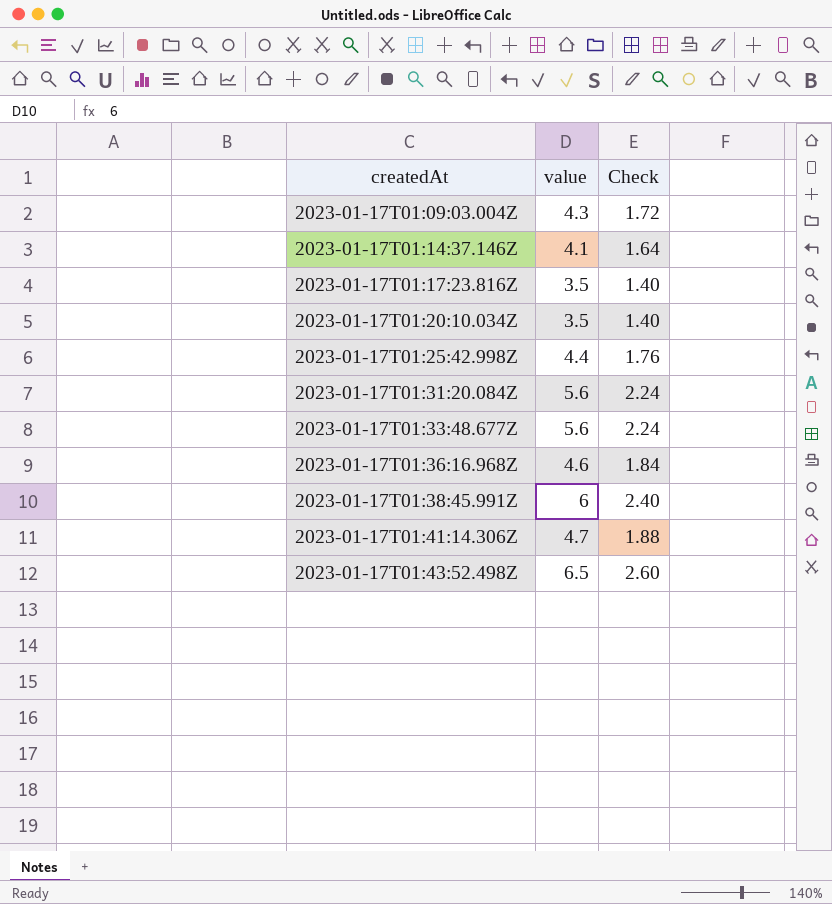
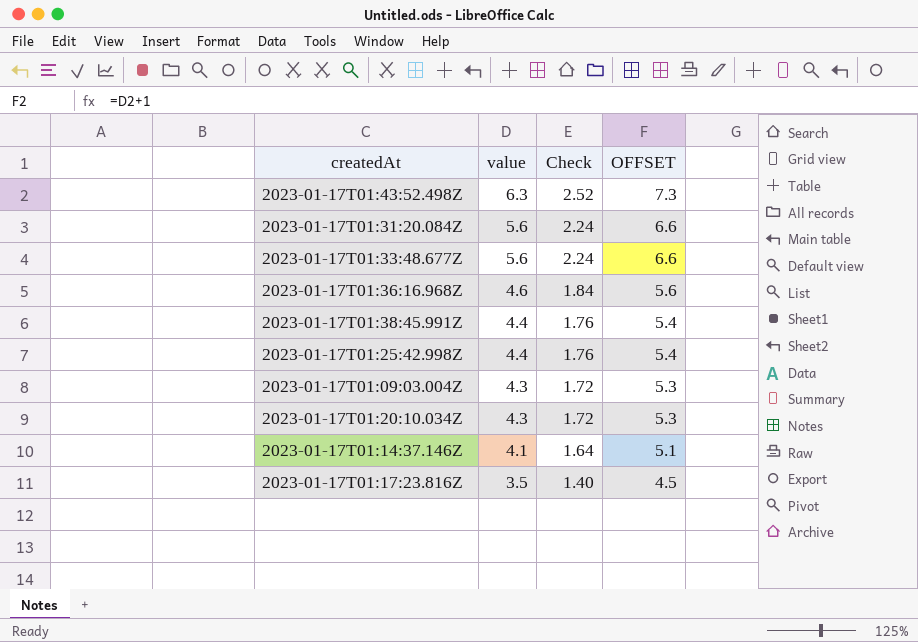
row order: createdAt ascending -> value descending
column OFFSET | formula: none -> [value] + 1
row 2023-01-17T01:41:14.306Z: 4.7 | 1.88 -> none
2023-01-17T01:43:52.498Z | value: 6.5 -> 6.3
2023-01-17T01:43:52.498Z | Check: 2.60 -> 2.52
2023-01-17T01:38:45.991Z | value: 6 -> 4.4
2023-01-17T01:38:45.991Z | Check: 2.40 -> 1.76
2023-01-17T01:20:10.034Z | value: 3.5 -> 4.3
2023-01-17T01:20:10.034Z | Check: 1.40 -> 1.72

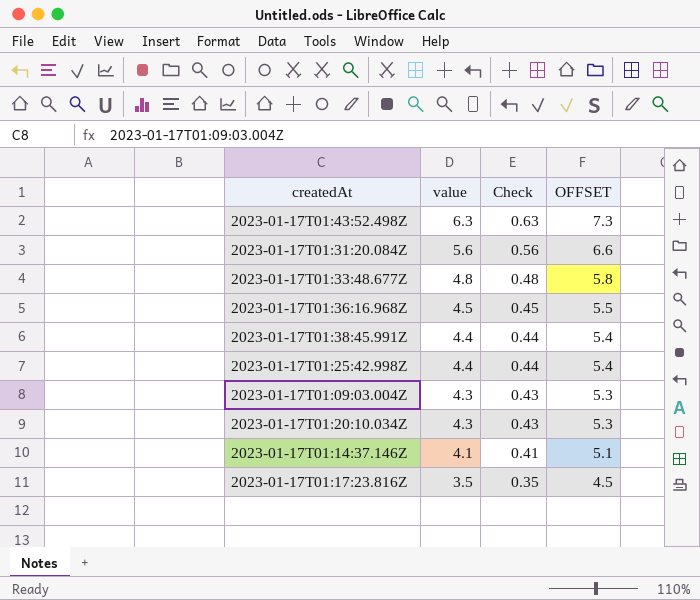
column Check | formula: [value] * 0.4 -> [value] * 0.1
2023-01-17T01:33:48.677Z | value: 5.6 -> 4.8
2023-01-17T01:33:48.677Z | OFFSET: 6.6 -> 5.8
2023-01-17T01:36:16.968Z | value: 4.6 -> 4.5
2023-01-17T01:36:16.968Z | OFFSET: 5.6 -> 5.5

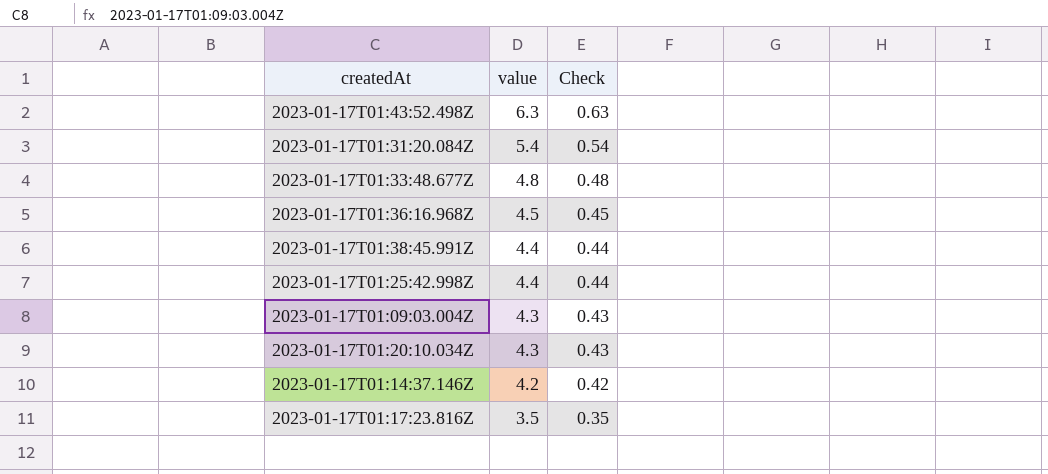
column OFFSET | formula: [value] + 1 -> none
2023-01-17T01:31:20.084Z | value: 5.6 -> 5.4
2023-01-17T01:31:20.084Z | Check: 0.56 -> 0.54
2023-01-17T01:14:37.146Z | value: 4.1 -> 4.2
2023-01-17T01:14:37.146Z | Check: 0.41 -> 0.42

